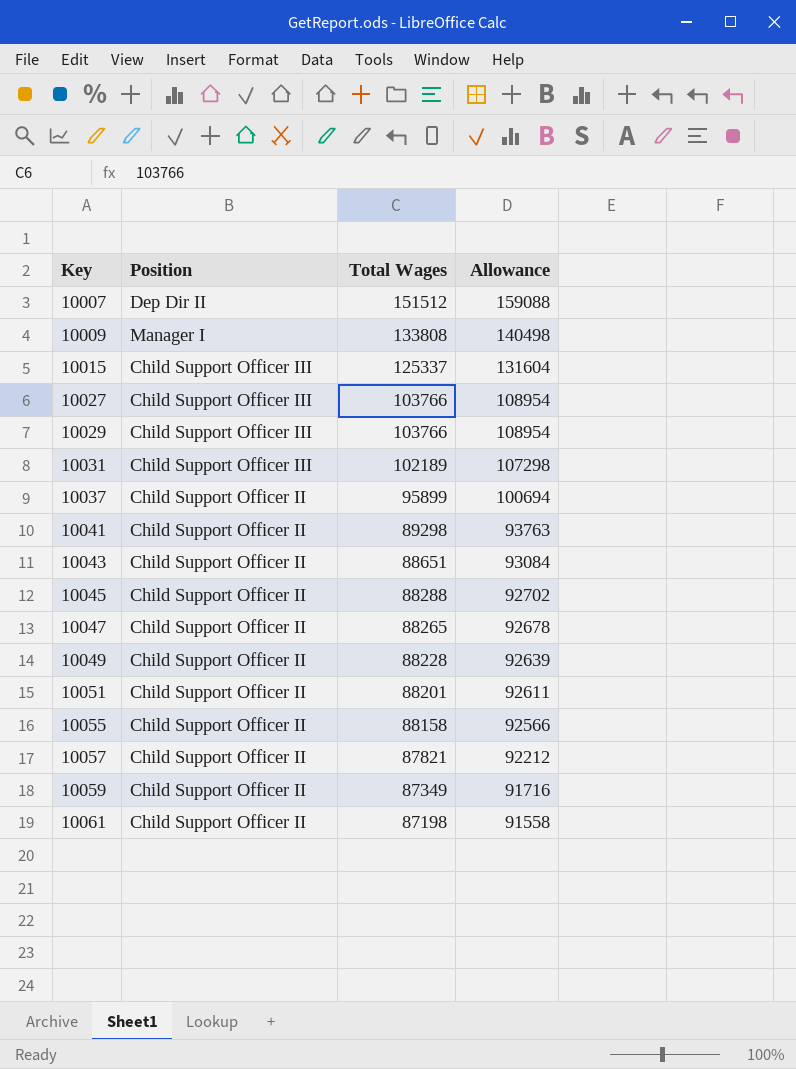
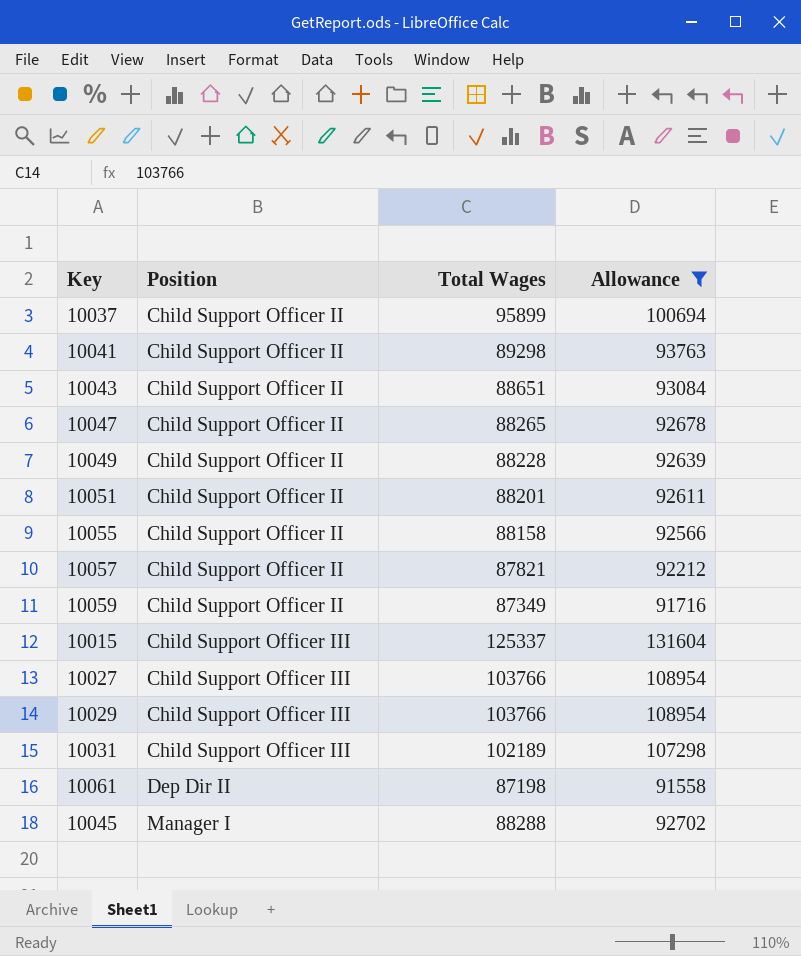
filter: none -> Allowance <= 131604
row order: Key ascending -> Position ascending
10061 | Position: Child Support Officer II -> Dep Dir II
10045 | Position: Child Support Officer II -> Manager I

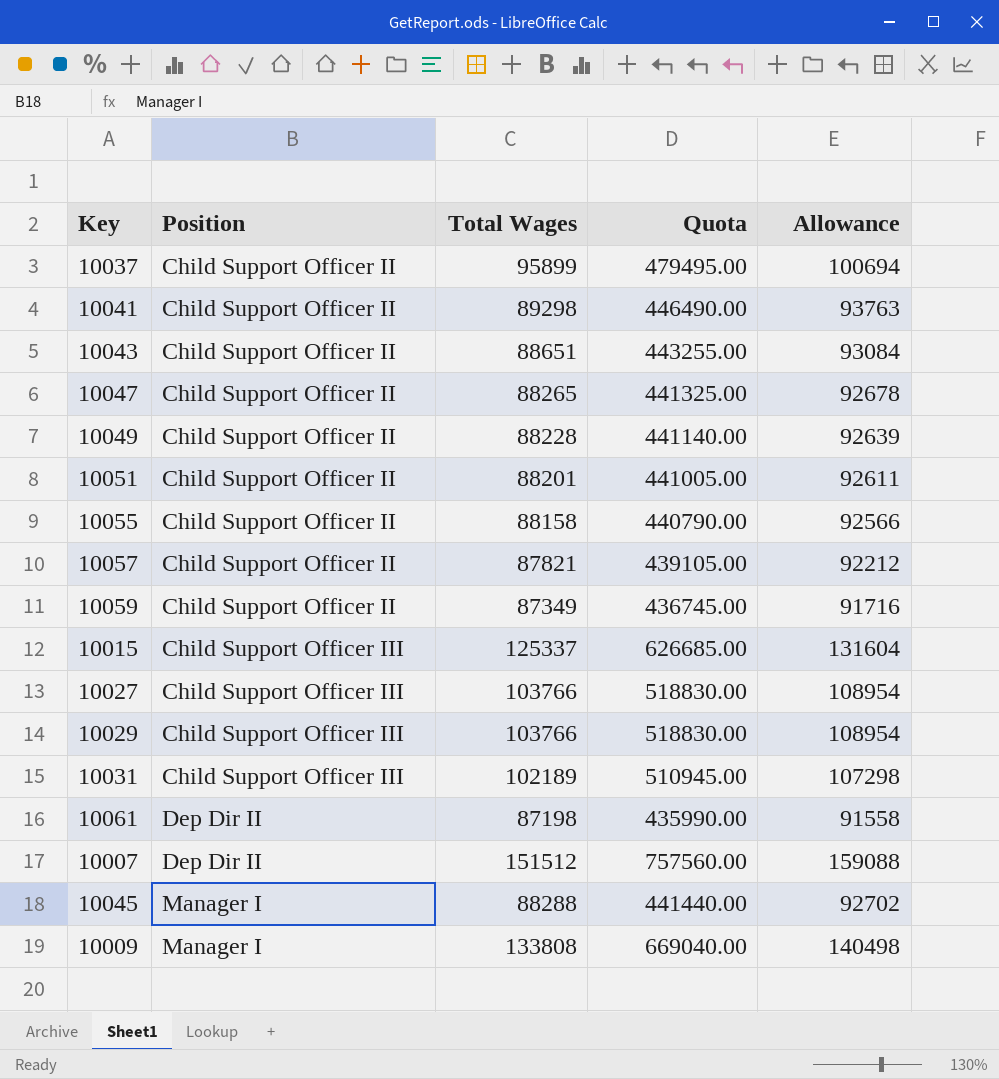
filter: Allowance <= 131604 -> none
column Quota | formula: none -> [Total Wages] * 5

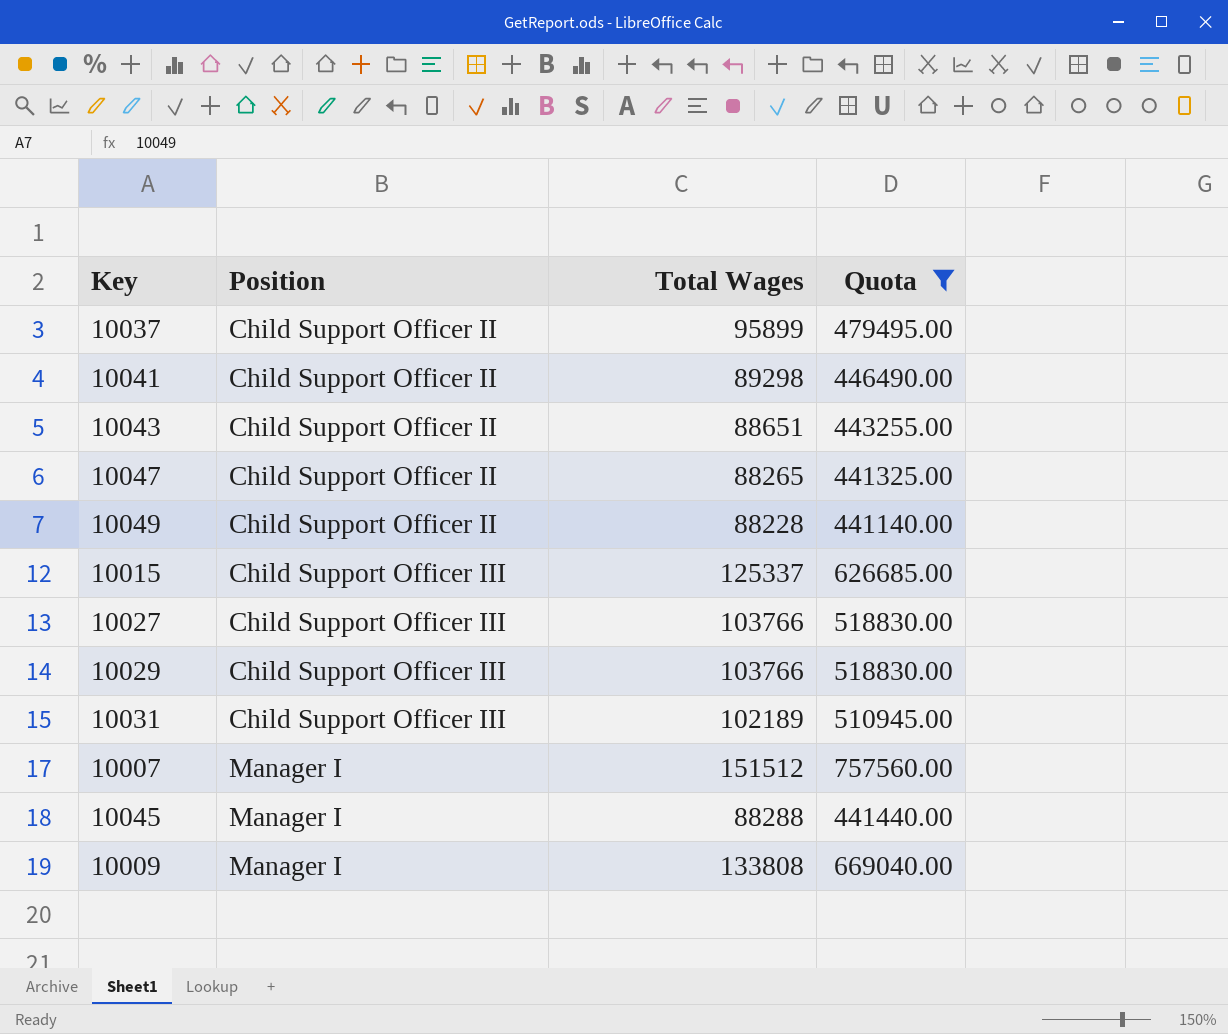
filter: none -> Quota >= 441140.00
column Allowance | formula: [Total Wages] * 1.05 -> none
10007 | Position: Dep Dir II -> Manager I

